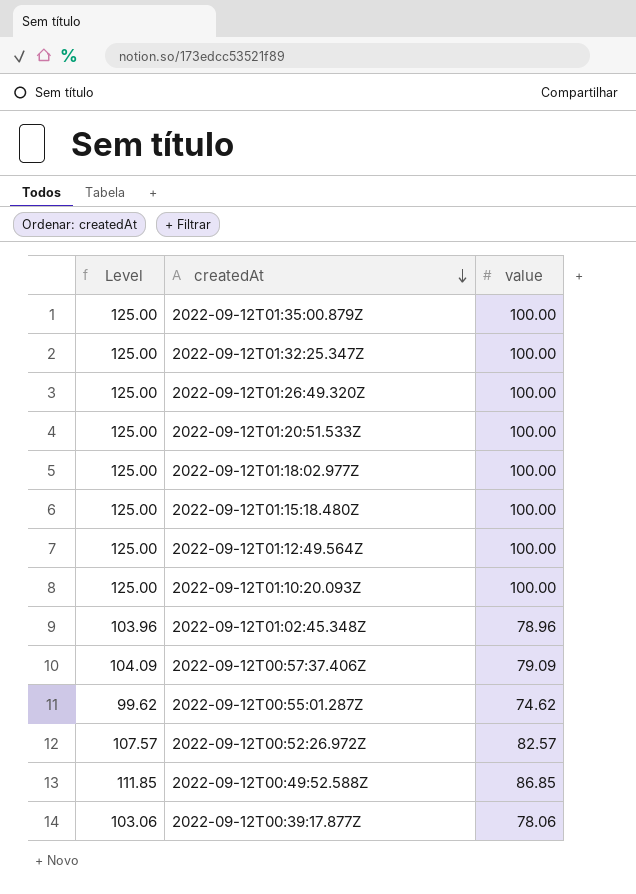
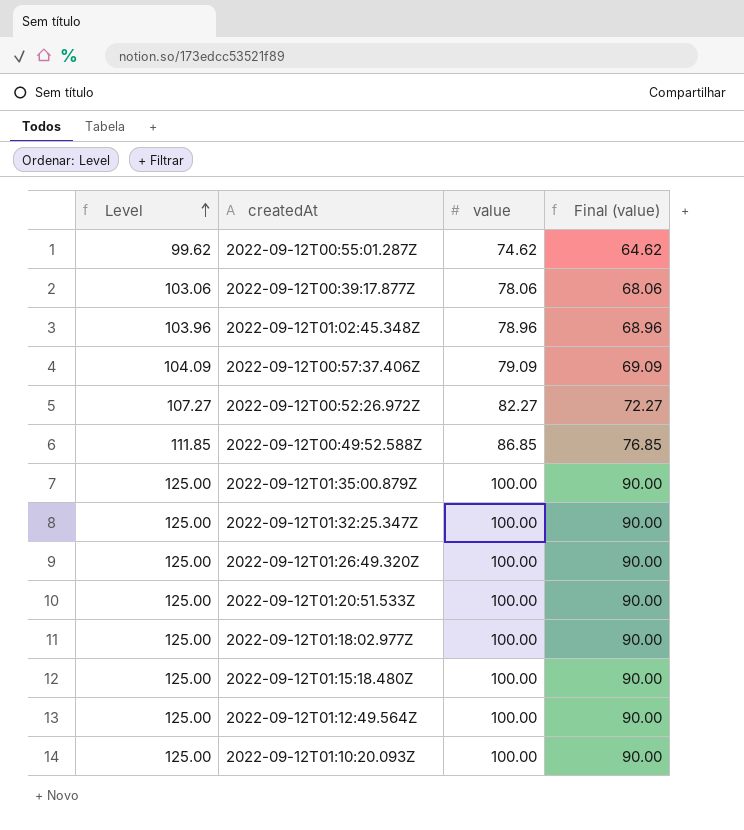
row order: createdAt descending -> Level ascending
column Final (value) | formula: none -> [value] - 10
2022-09-12T00:52:26.972Z | Level: 107.57 -> 107.27
2022-09-12T00:52:26.972Z | value: 82.57 -> 82.27

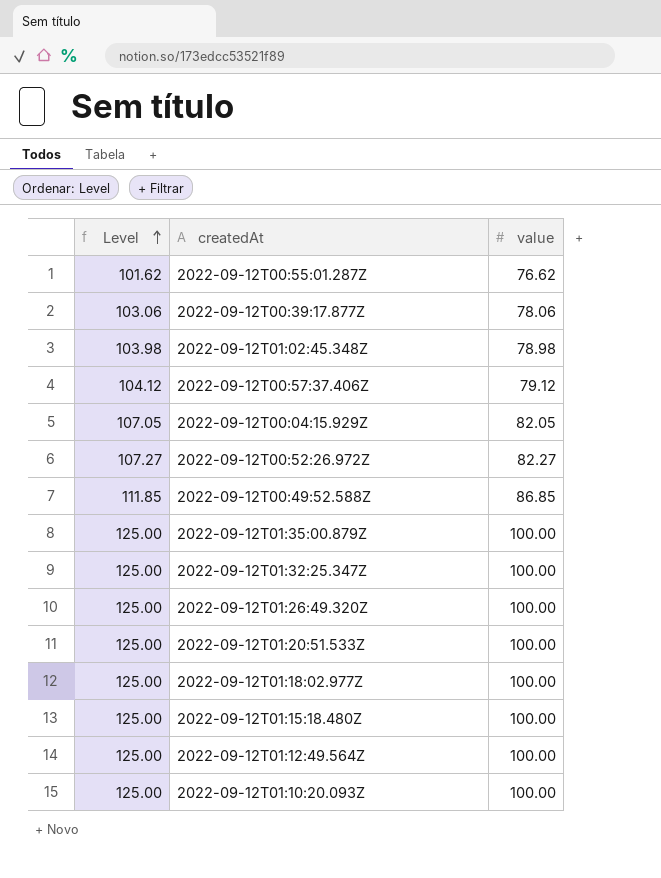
column Final (value) | formula: [value] - 10 -> none
2022-09-12T00:55:01.287Z | Level: 99.62 -> 101.62
2022-09-12T00:55:01.287Z | value: 74.62 -> 76.62
2022-09-12T01:02:45.348Z | Level: 103.96 -> 103.98
2022-09-12T01:02:45.348Z | value: 78.96 -> 78.98
2022-09-12T00:57:37.406Z | Level: 104.09 -> 104.12
2022-09-12T00:57:37.406Z | value: 79.09 -> 79.12
row 2022-09-12T00:04:15.929Z: none -> 107.05 | 82.05

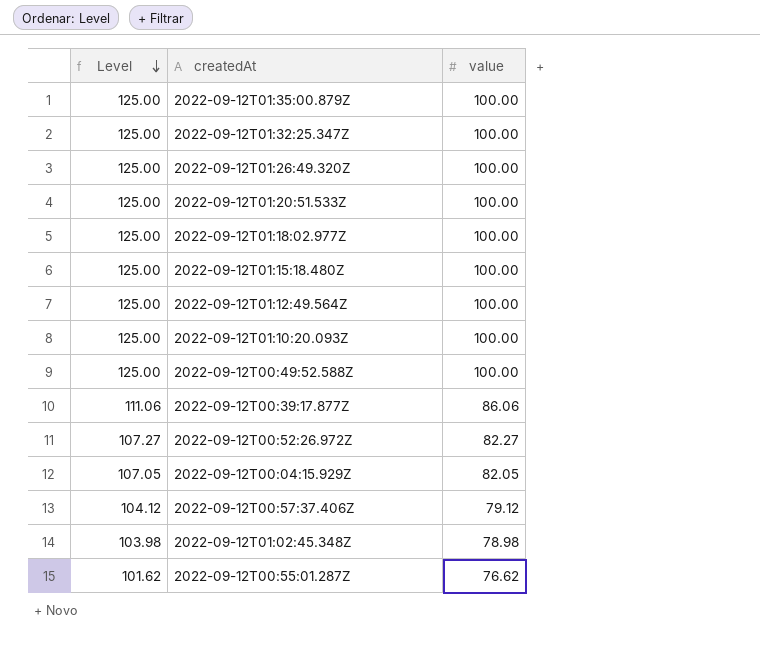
row order: Level ascending -> Level descending
2022-09-12T00:49:52.588Z | Level: 111.85 -> 125.00
2022-09-12T00:49:52.588Z | value: 86.85 -> 100.00
2022-09-12T00:39:17.877Z | Level: 103.06 -> 111.06
2022-09-12T00:39:17.877Z | value: 78.06 -> 86.06

